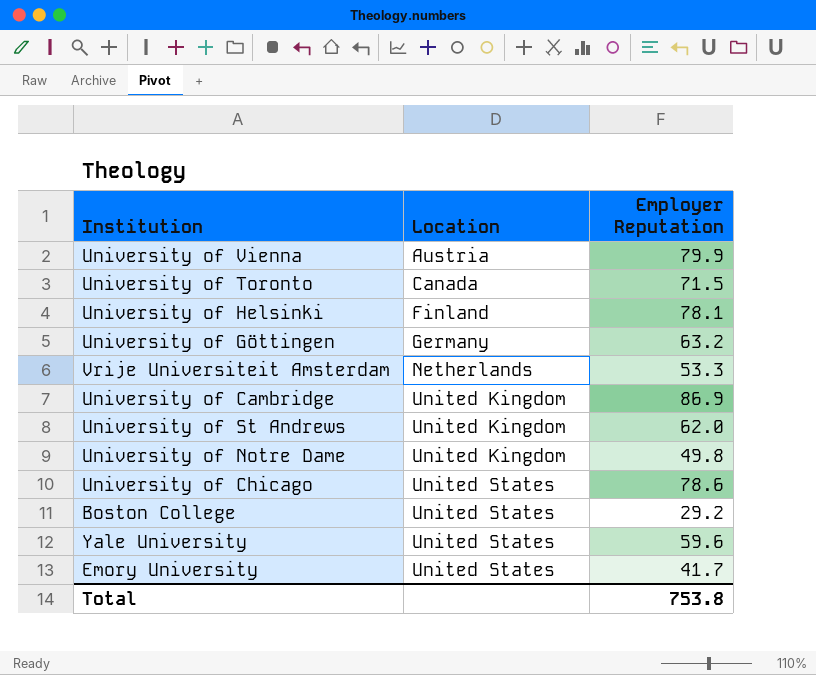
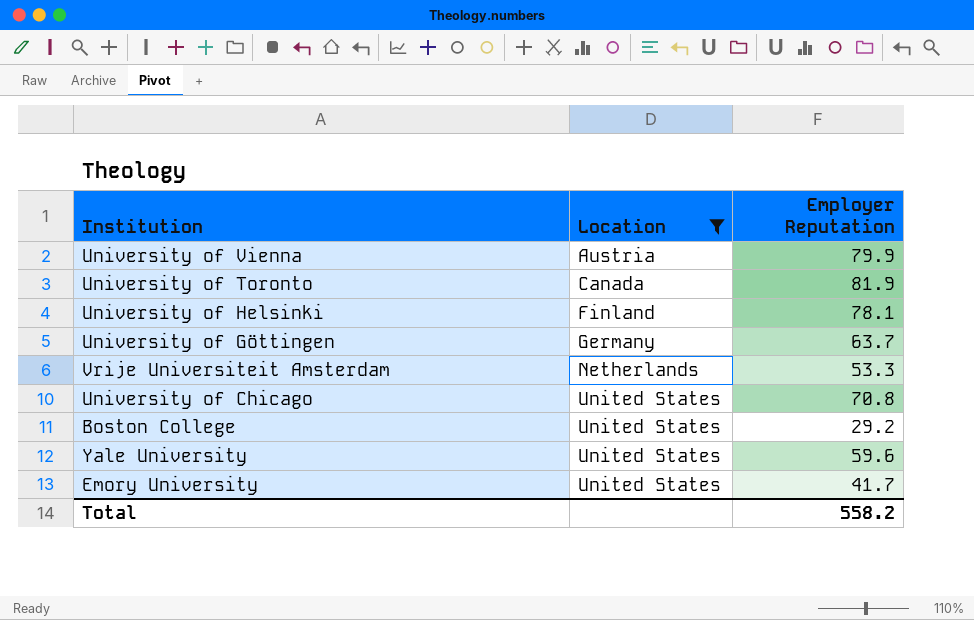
filter: none -> Location != United Kingdom
University of Toronto | Employer Reputation: 71.5 -> 81.9
University of Göttingen | Employer Reputation: 63.2 -> 63.7
University of Chicago | Employer Reputation: 78.6 -> 70.8
Total | Employer Reputation: 753.8 -> 558.2

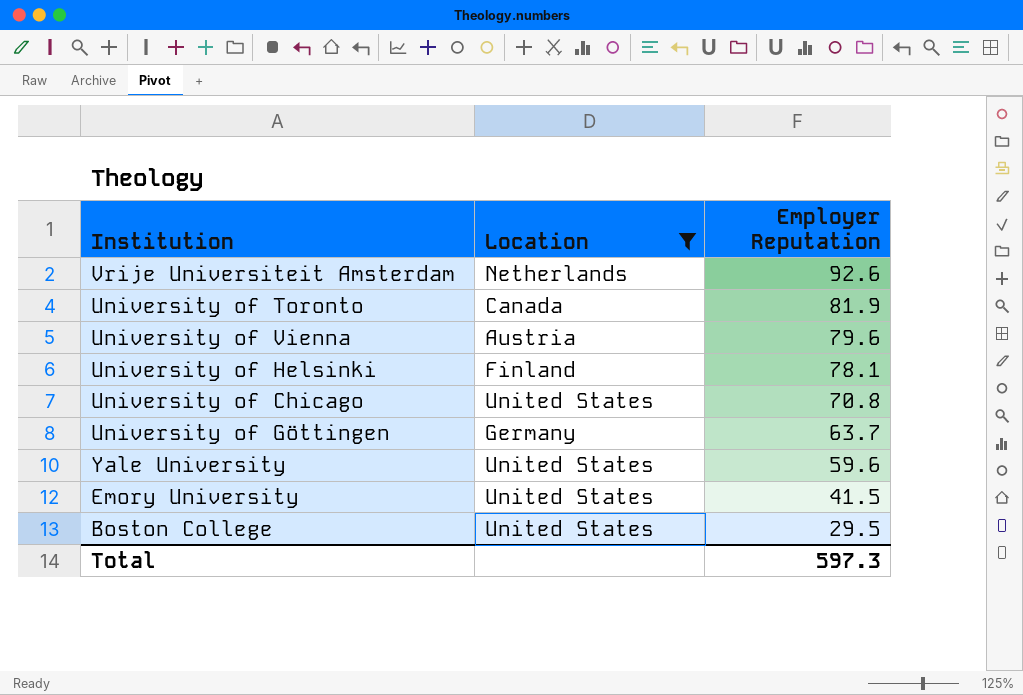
row order: Location ascending -> Employer Reputation descending
Vrije Universiteit Amsterdam | Employer Reputation: 53.3 -> 92.6
University of Vienna | Employer Reputation: 79.9 -> 79.6
Emory University | Employer Reputation: 41.7 -> 41.5
Boston College | Employer Reputation: 29.2 -> 29.5
Total | Employer Reputation: 558.2 -> 597.3

